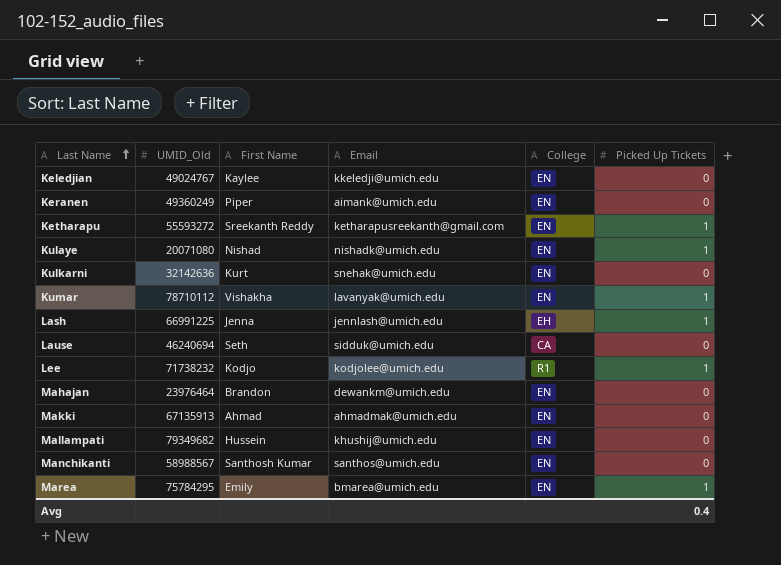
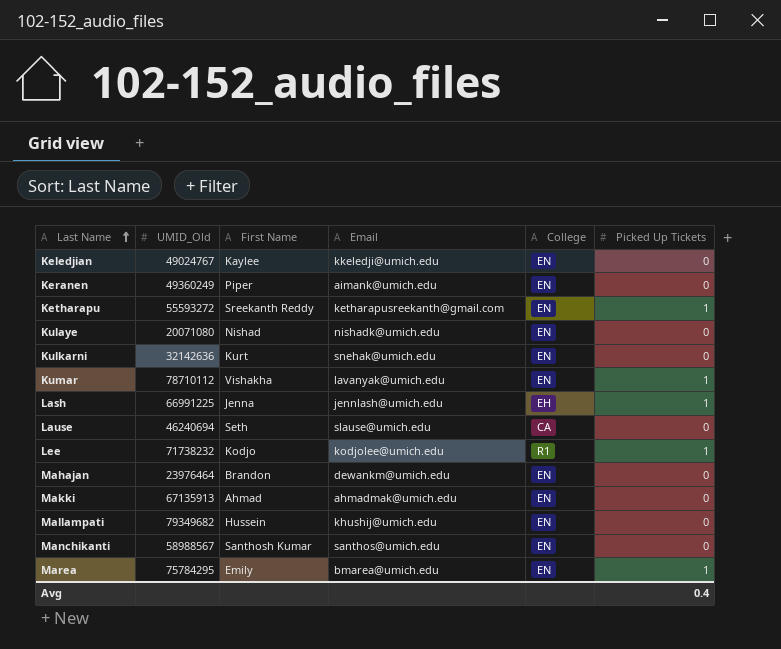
Kulaye | Picked Up Tickets: 1 -> 0
Lause | Email: sidduk@umich.edu -> slause@umich.edu

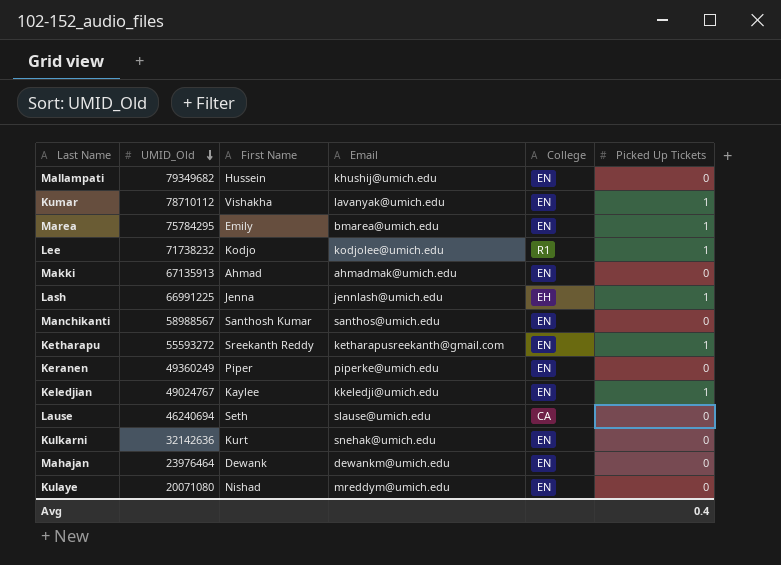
row order: Last Name ascending -> UMID_Old descending
Keranen | Email: aimank@umich.edu -> piperke@umich.edu
Keledjian | Picked Up Tickets: 0 -> 1
Mahajan | First Name: Brandon -> Dewank
Kulaye | Email: nishadk@umich.edu -> mreddym@umich.edu

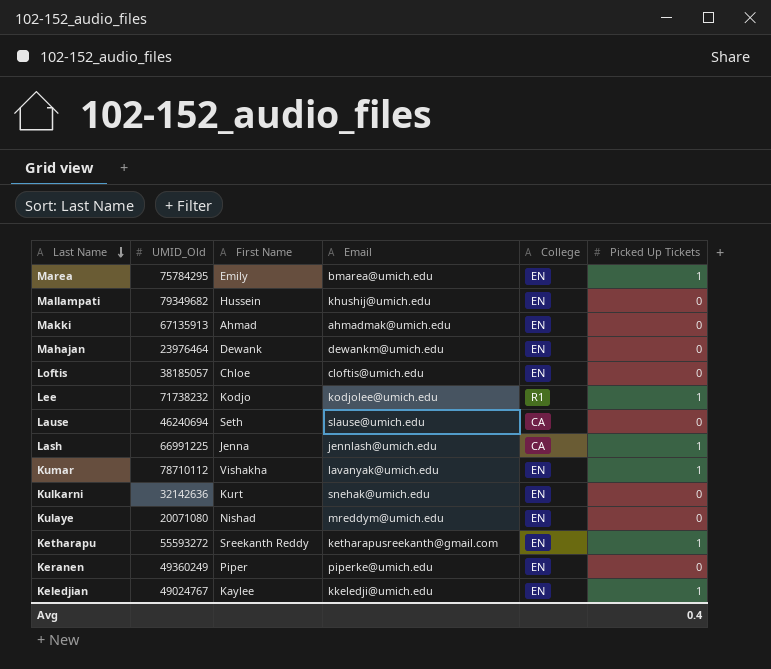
row order: UMID_Old descending -> Last Name descending
row Manchikanti: 58988567 | Santhosh Kumar | santhos@umich.edu | EN | 0 -> none
row Loftis: none -> 38185057 | Chloe | cloftis@umich.edu | EN | 0
Lash | College: EH -> CA

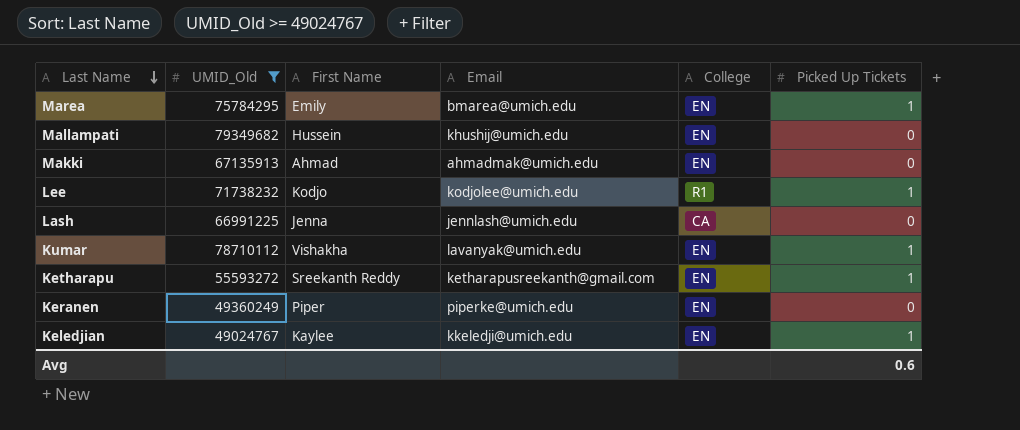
filter: none -> UMID_Old >= 49024767
Lash | Picked Up Tickets: 1 -> 0
Avg | Picked Up Tickets: 0.4 -> 0.6

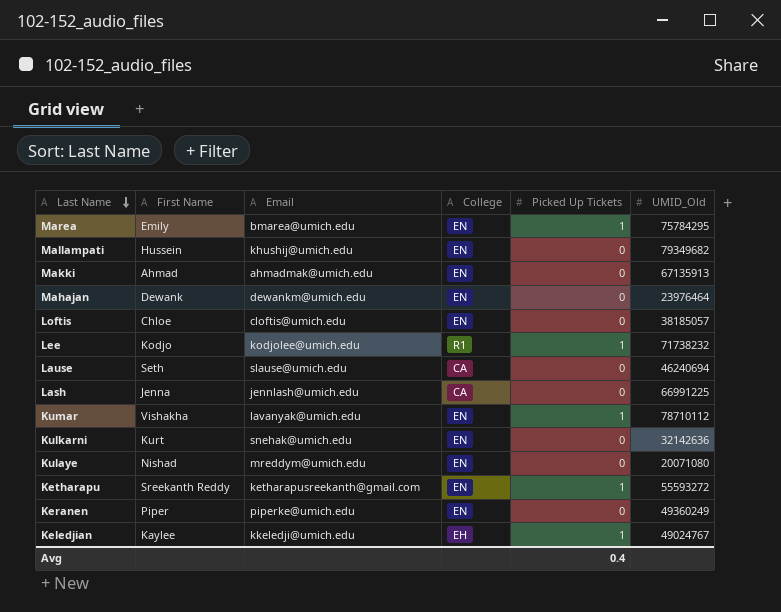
filter: UMID_Old >= 49024767 -> none
column UMID_Old | position: 2 -> 6
Keledjian | College: EN -> EH
Avg | Picked Up Tickets: 0.6 -> 0.4

